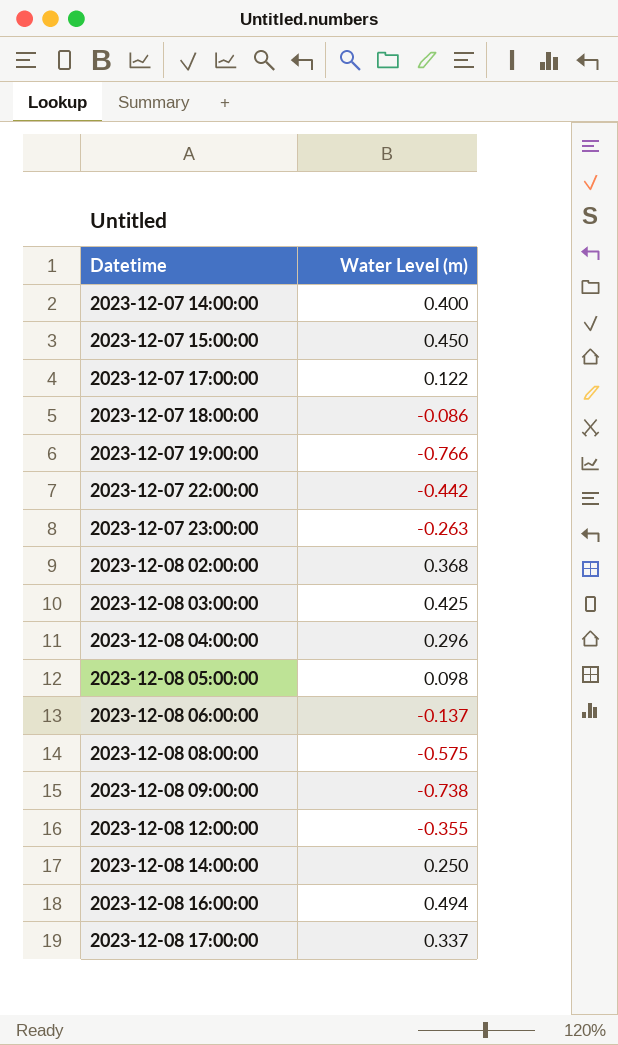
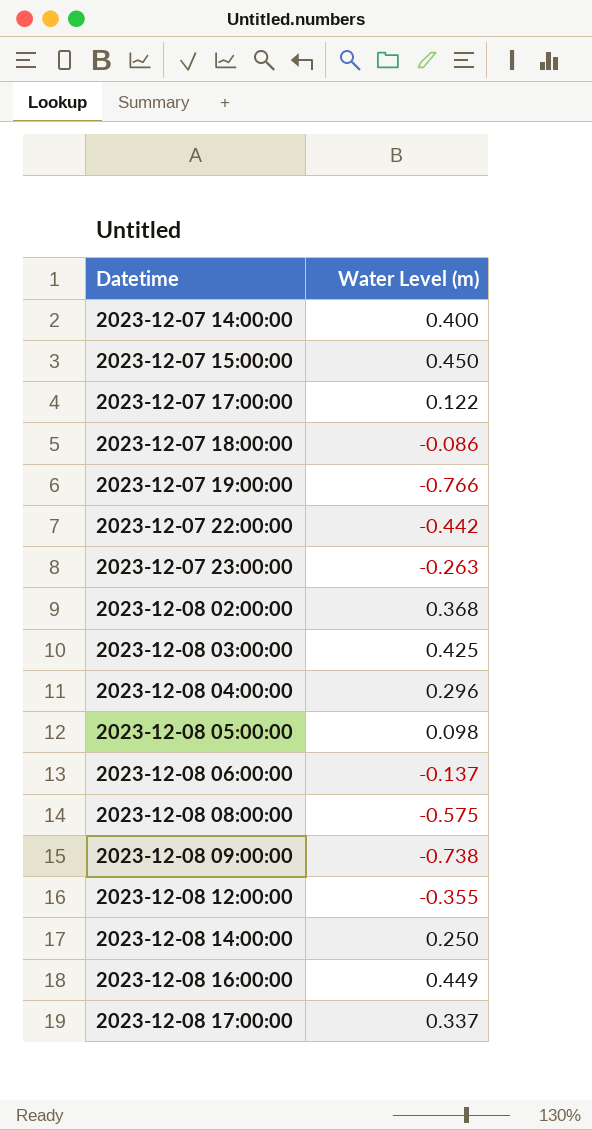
2023-12-08 16:00:00 | Water Level (m): 0.494 -> 0.449

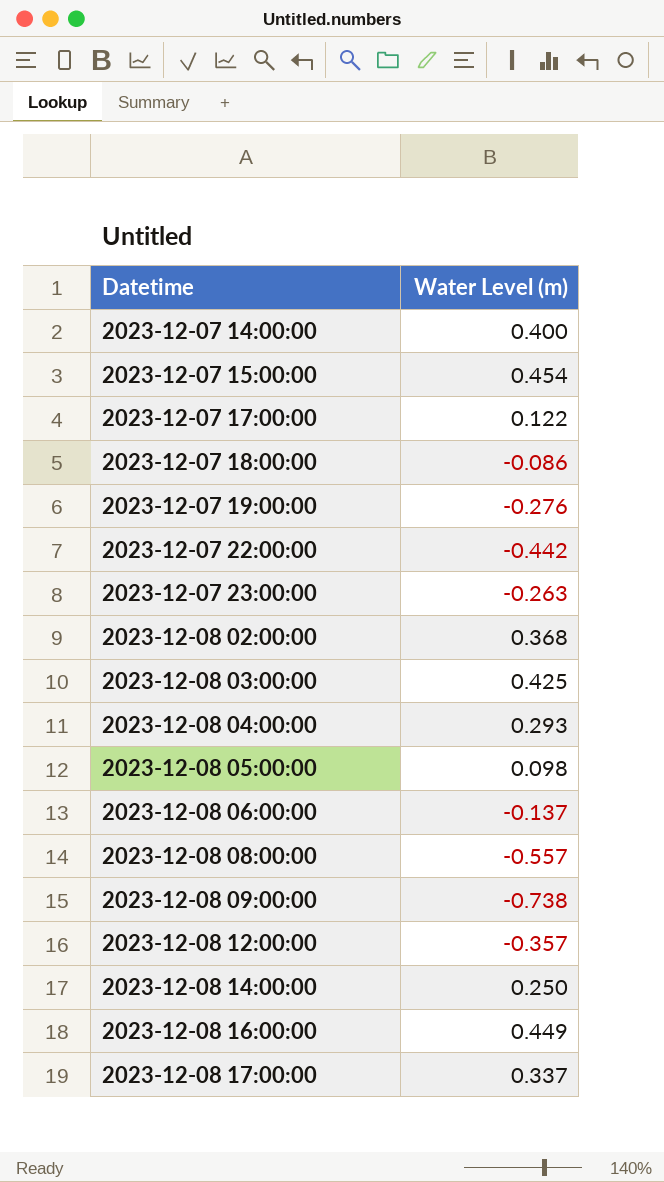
2023-12-07 15:00:00 | Water Level (m): 0.450 -> 0.454
2023-12-07 19:00:00 | Water Level (m): -0.766 -> -0.276
2023-12-08 04:00:00 | Water Level (m): 0.296 -> 0.293
2023-12-08 08:00:00 | Water Level (m): -0.575 -> -0.557
2023-12-08 12:00:00 | Water Level (m): -0.355 -> -0.357

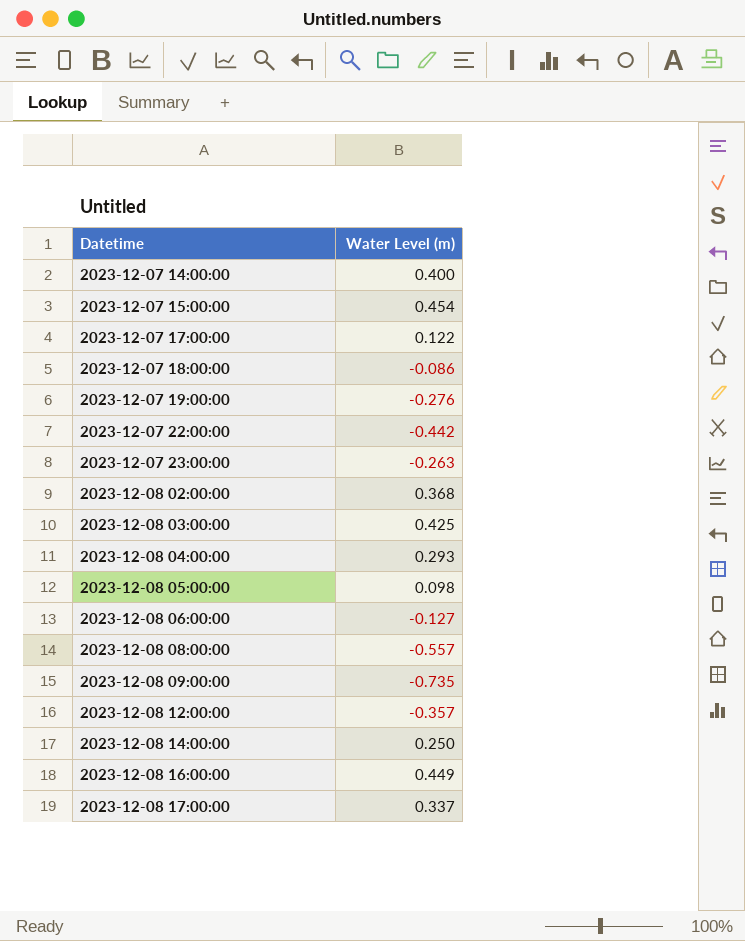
2023-12-08 06:00:00 | Water Level (m): -0.137 -> -0.127
2023-12-08 09:00:00 | Water Level (m): -0.738 -> -0.735

